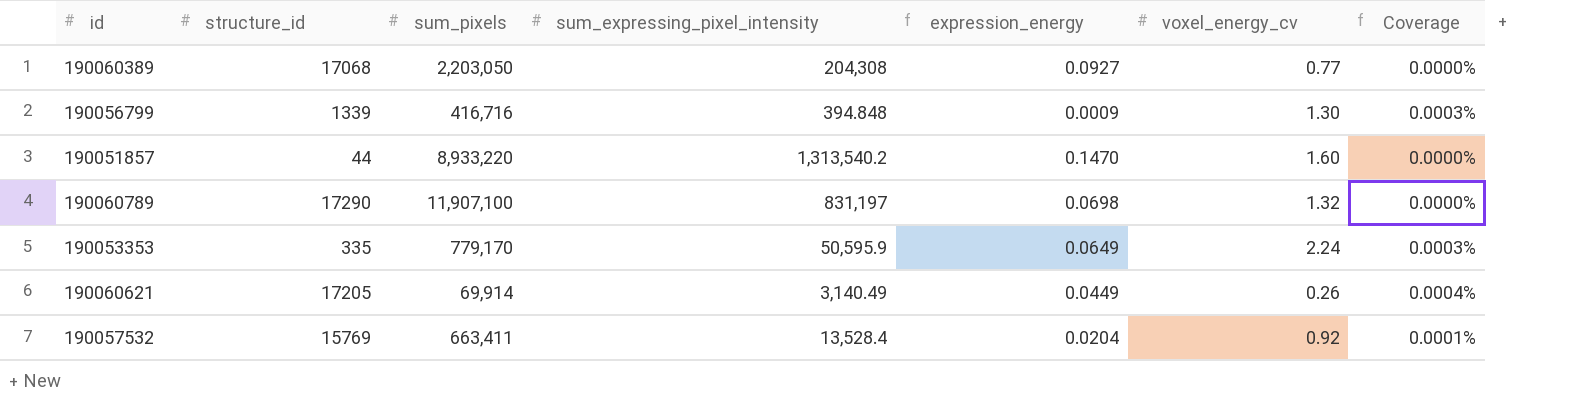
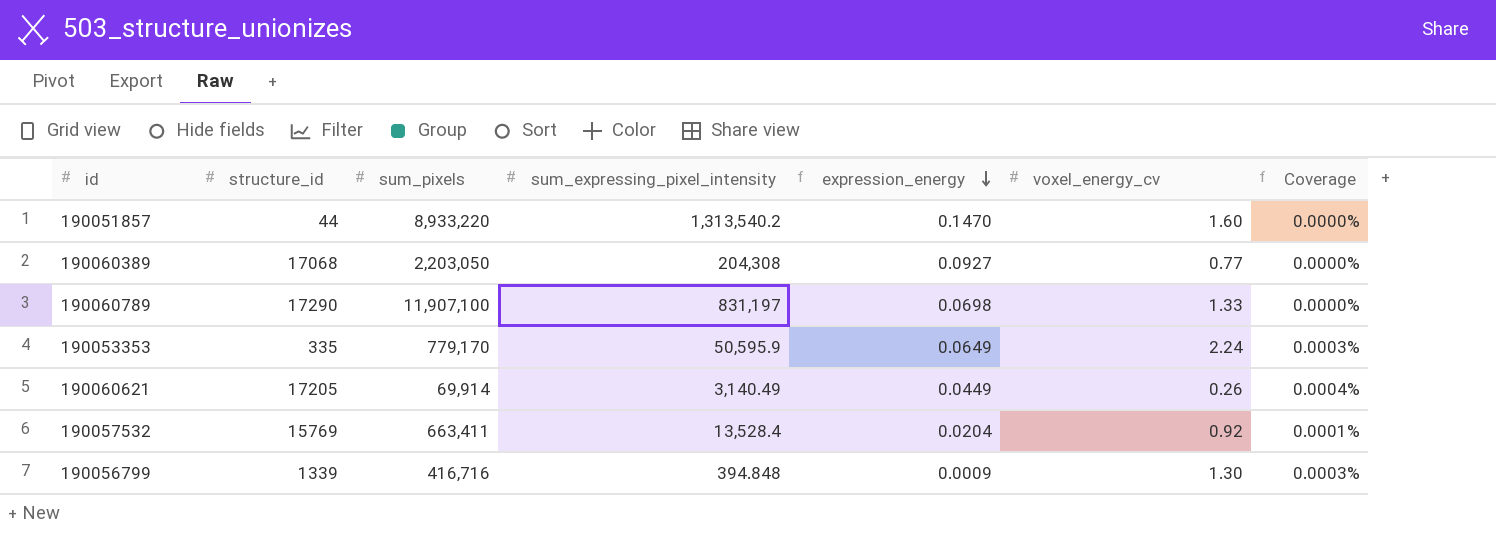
row order: none -> expression_energy descending
190060789 | voxel_energy_cv: 1.32 -> 1.33

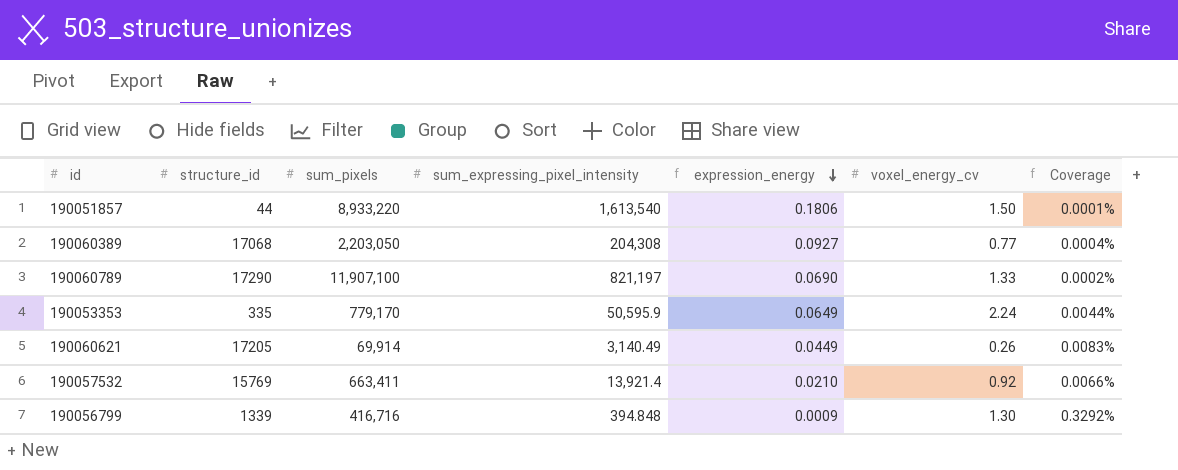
column Coverage | formula: [voxel_energy_cv] / [sum_pixels] -> [voxel_energy_cv] / [sum_expressing_pixel_intensity]
190051857 | sum_expressing_pixel_intensity: 1,313,540.2 -> 1,613,540
190051857 | expression_energy: 0.1470 -> 0.1806
190051857 | voxel_energy_cv: 1.60 -> 1.50
190060789 | sum_expressing_pixel_intensity: 831,197 -> 821,197
190060789 | expression_energy: 0.0698 -> 0.0690
190057532 | sum_expressing_pixel_intensity: 13,528.4 -> 13,921.4
190057532 | expression_energy: 0.0204 -> 0.0210

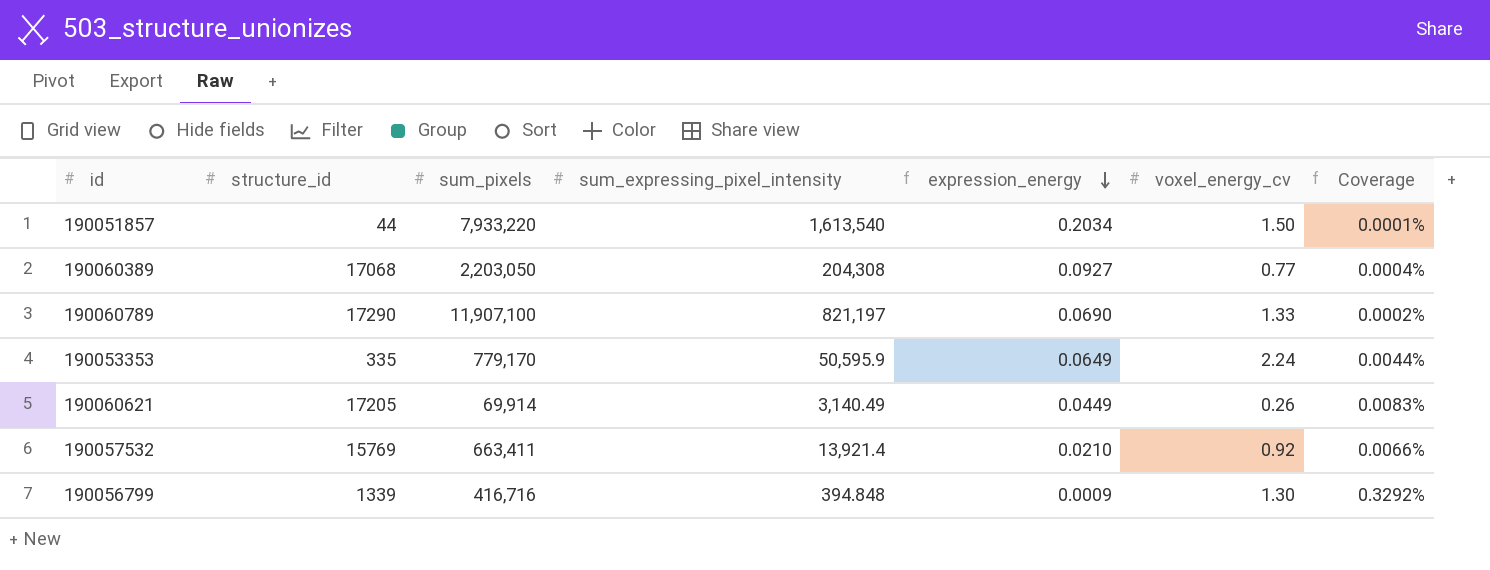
190051857 | sum_pixels: 8,933,220 -> 7,933,220
190051857 | expression_energy: 0.1806 -> 0.2034

